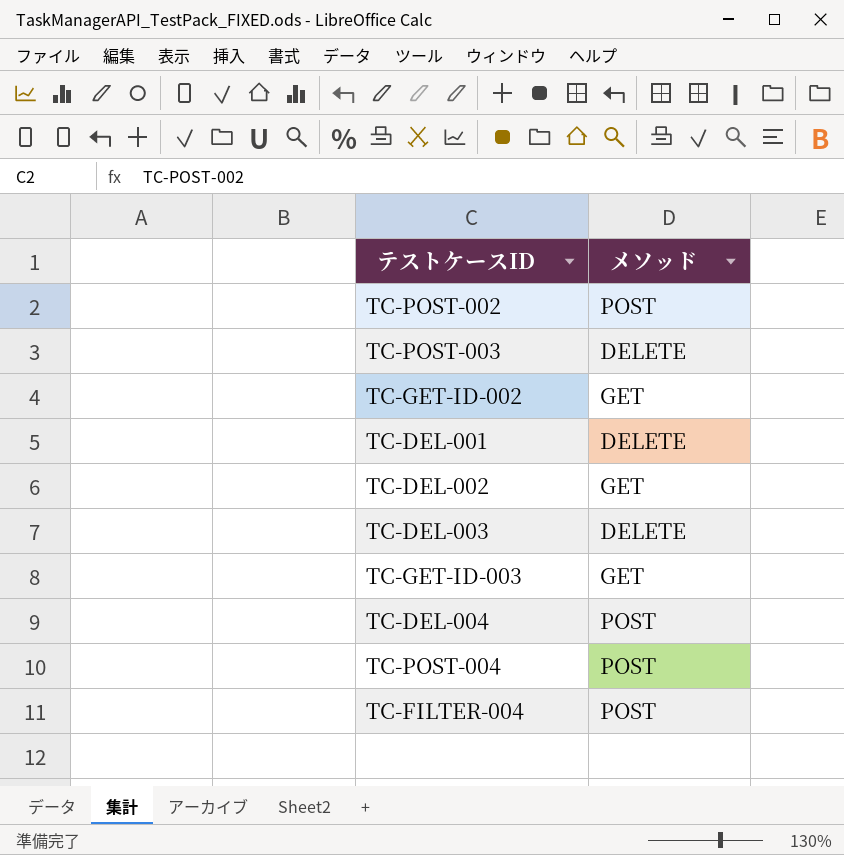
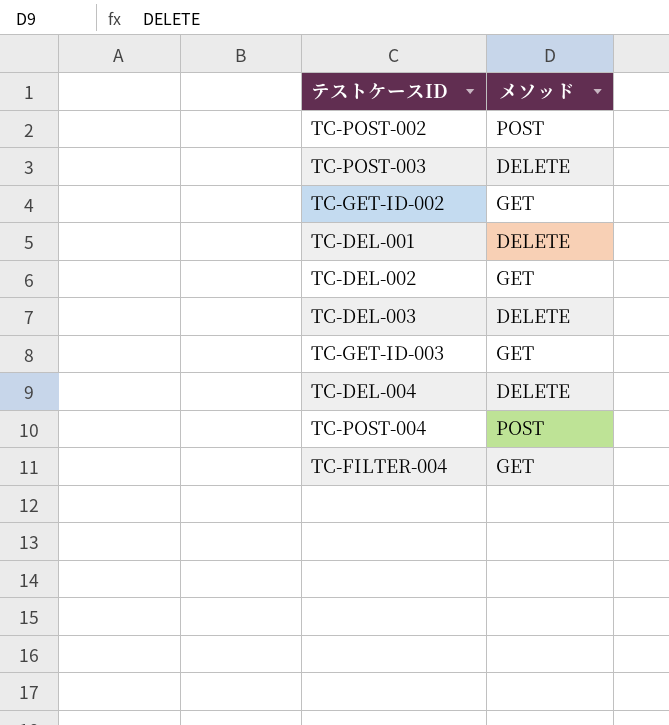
TC-DEL-004 | メソッド: POST -> DELETE
TC-FILTER-004 | メソッド: POST -> GET

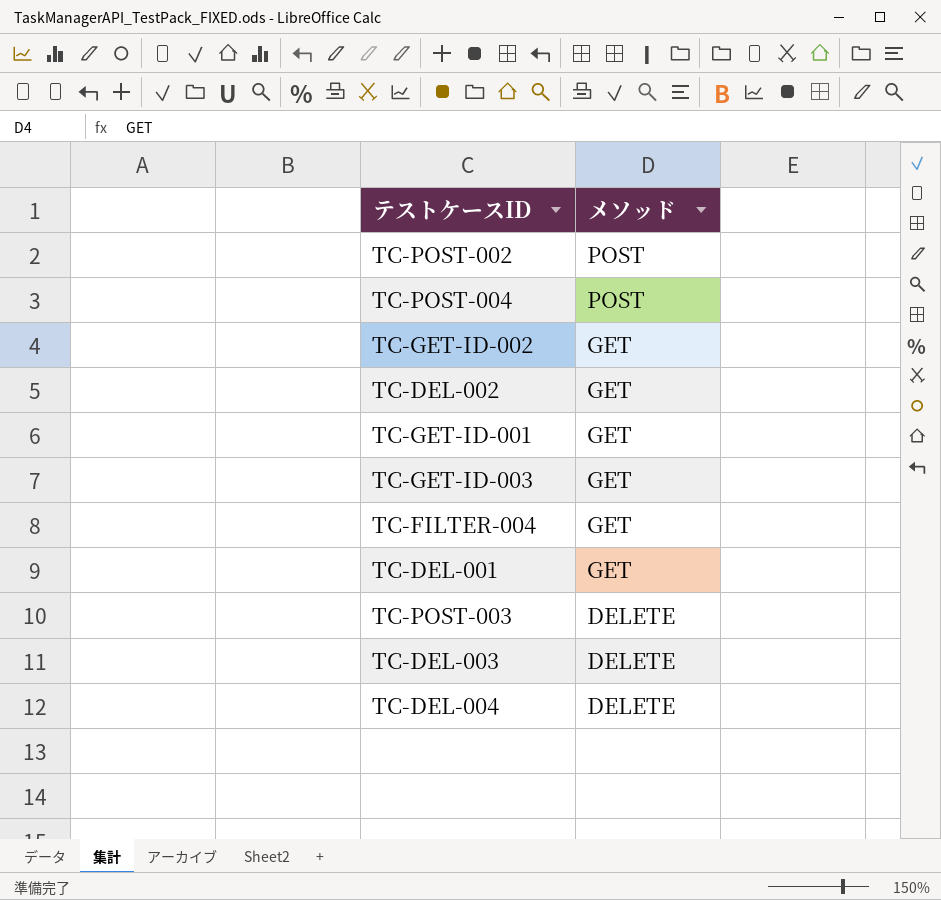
row order: none -> メソッド descending
row TC-GET-ID-001: none -> GET
TC-DEL-001 | メソッド: DELETE -> GET

